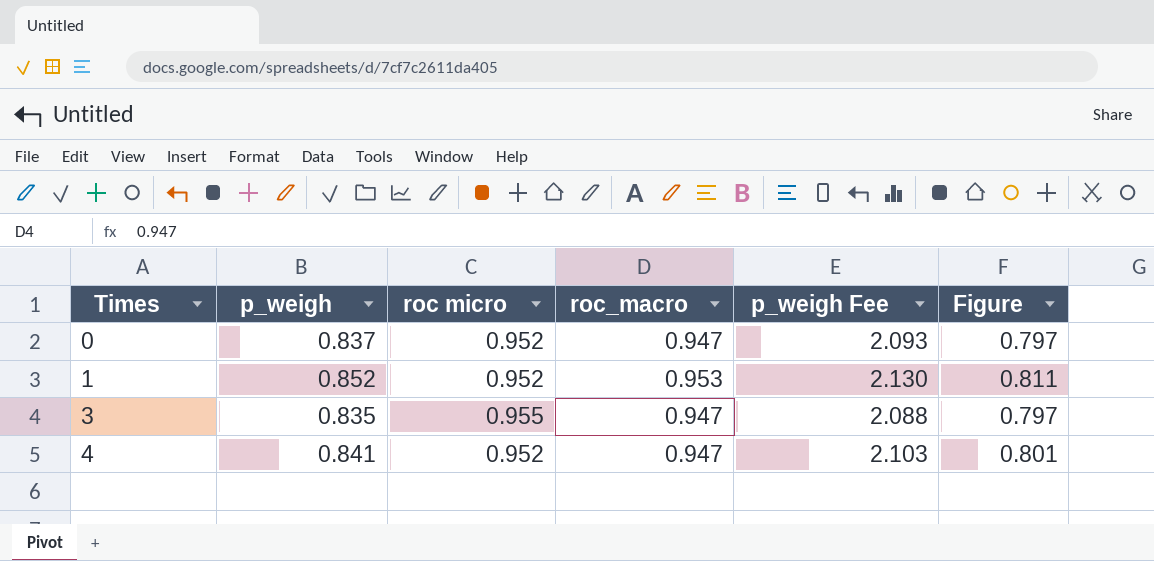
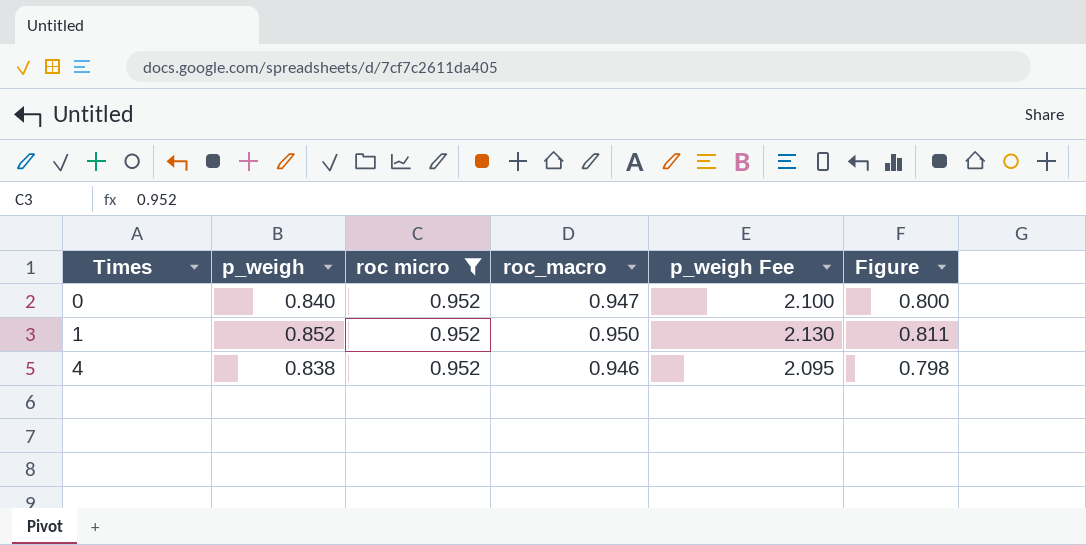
filter: none -> roc micro = 0.952
0 | p_weigh: 0.837 -> 0.840
0 | p_weigh Fee: 2.093 -> 2.100
0 | Figure: 0.797 -> 0.800
1 | roc_macro: 0.953 -> 0.950
4 | p_weigh: 0.841 -> 0.838
4 | roc_macro: 0.947 -> 0.946
4 | p_weigh Fee: 2.103 -> 2.095
4 | Figure: 0.801 -> 0.798

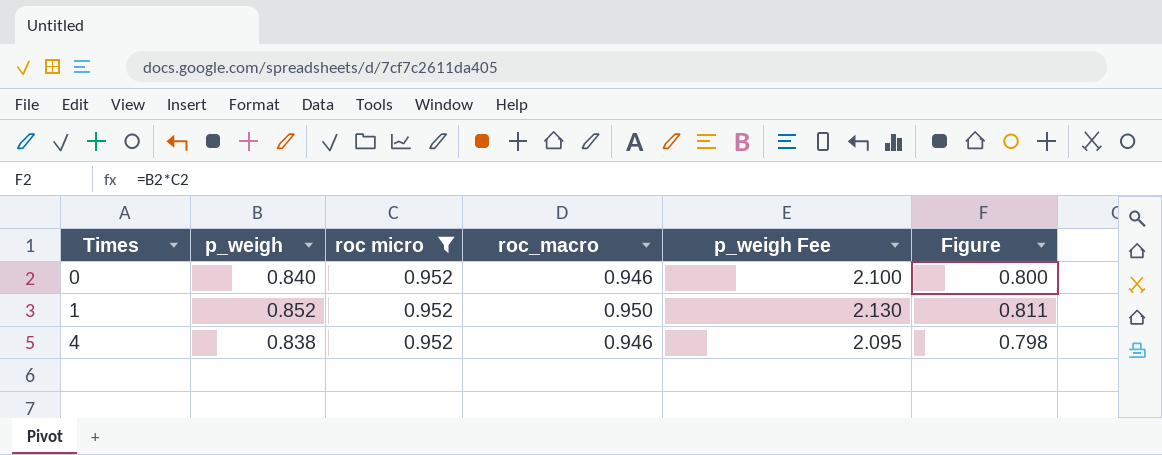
0 | roc_macro: 0.947 -> 0.946

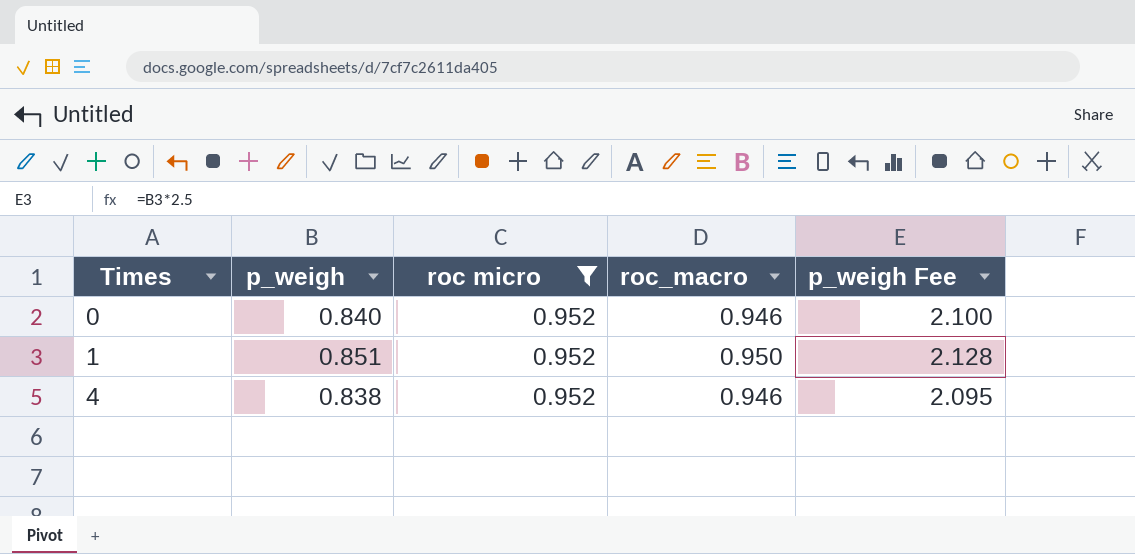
column Figure | formula: [p_weigh] * [roc micro] -> none
1 | p_weigh: 0.852 -> 0.851
1 | p_weigh Fee: 2.130 -> 2.128

